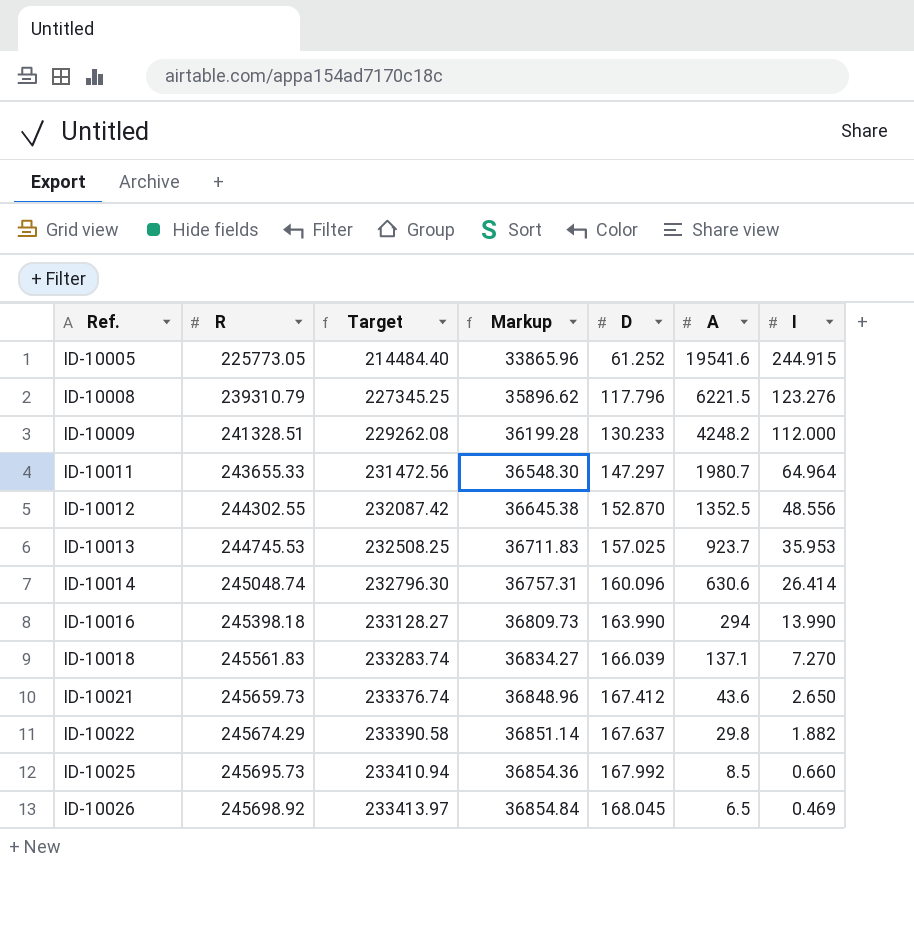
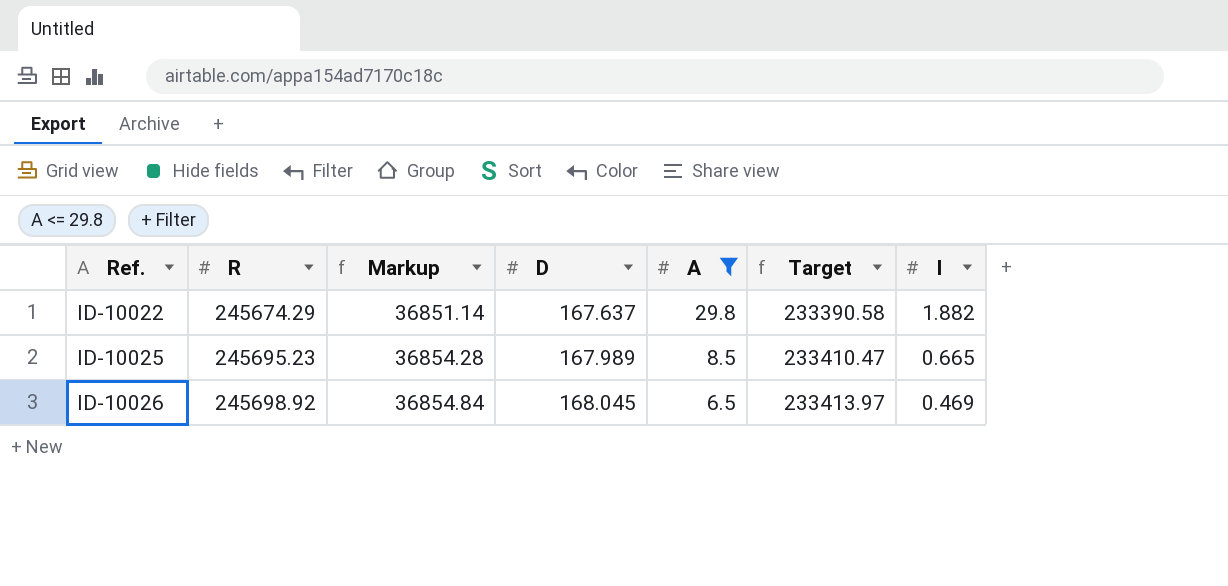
filter: none -> A <= 29.8
column Target | position: 3 -> 6
ID-10025 | R: 245695.73 -> 245695.23
ID-10025 | Markup: 36854.36 -> 36854.28
ID-10025 | D: 167.992 -> 167.989
ID-10025 | Target: 233410.94 -> 233410.47
ID-10025 | I: 0.660 -> 0.665

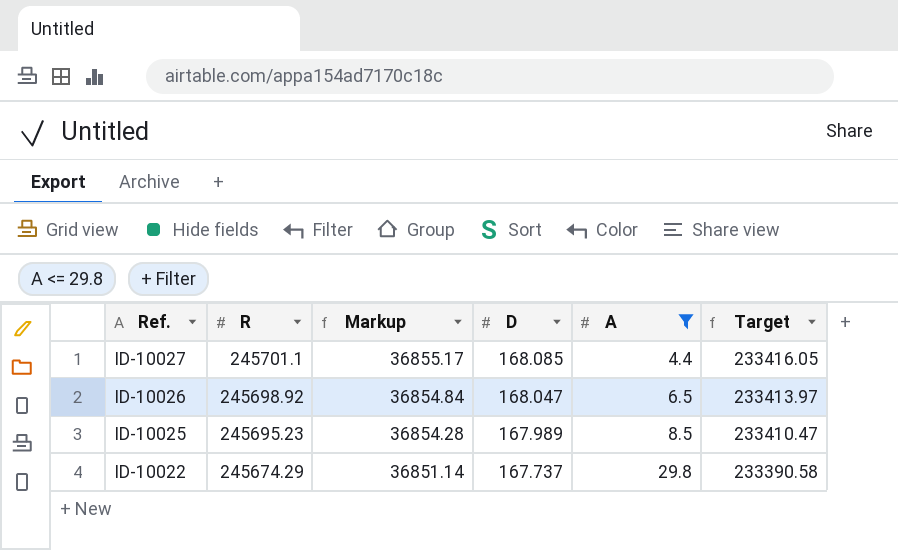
row order: Ref. ascending -> Ref. descending
column I | position: 7 -> none
row ID-10027: none -> 245701.1 | 36855.17 | 168.085 | 4.4 | 233416.05
ID-10026 | D: 168.045 -> 168.047
ID-10022 | D: 167.637 -> 167.737

